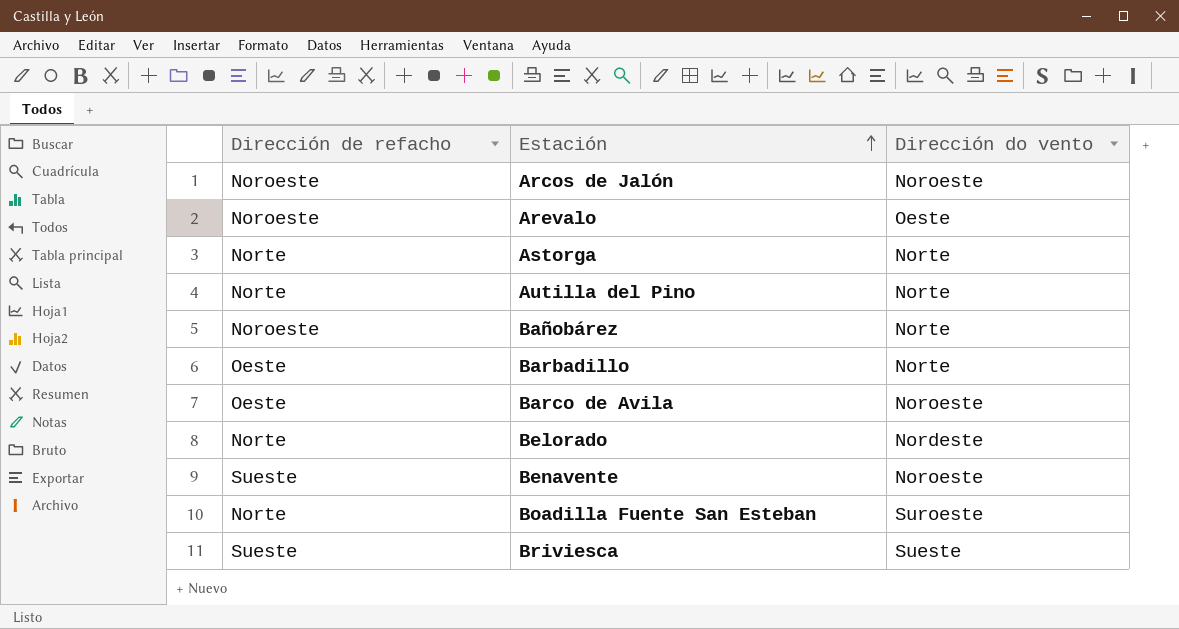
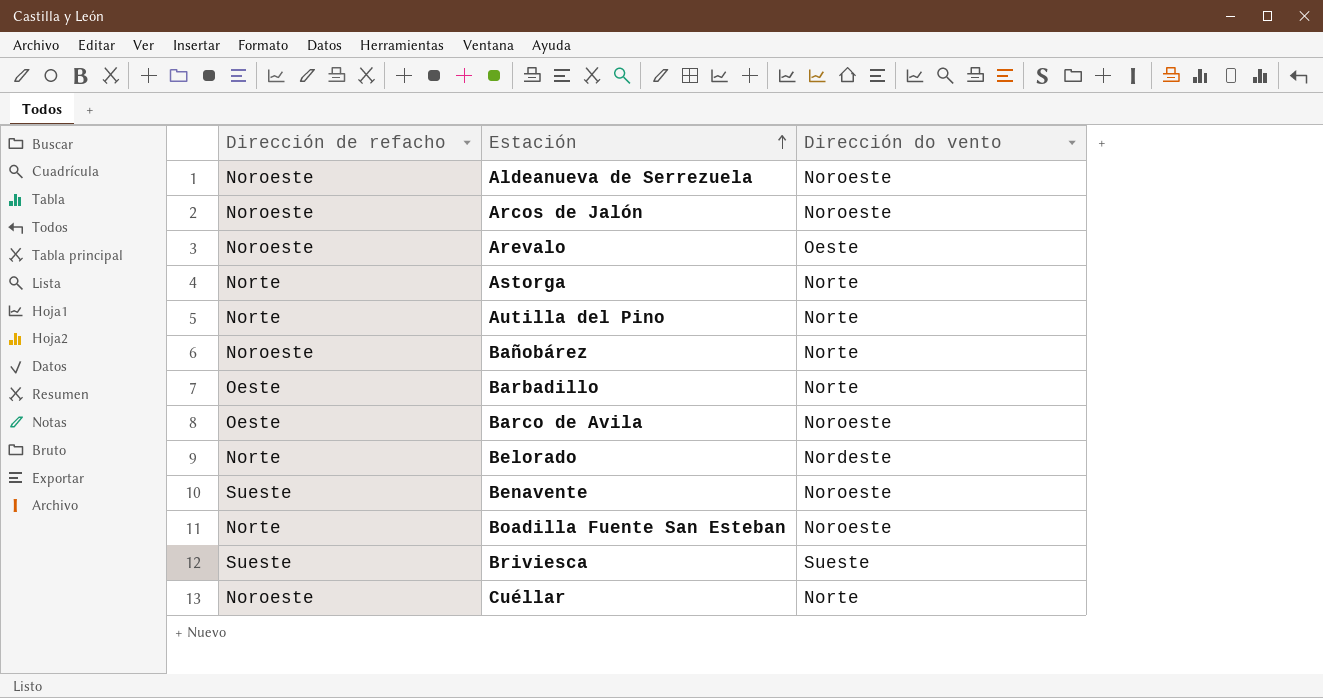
row Aldeanueva de Serrezuela: none -> Noroeste | Noroeste
Boadilla Fuente San Esteban | Dirección do vento: Suroeste -> Noroeste
row Cuéllar: none -> Noroeste | Norte

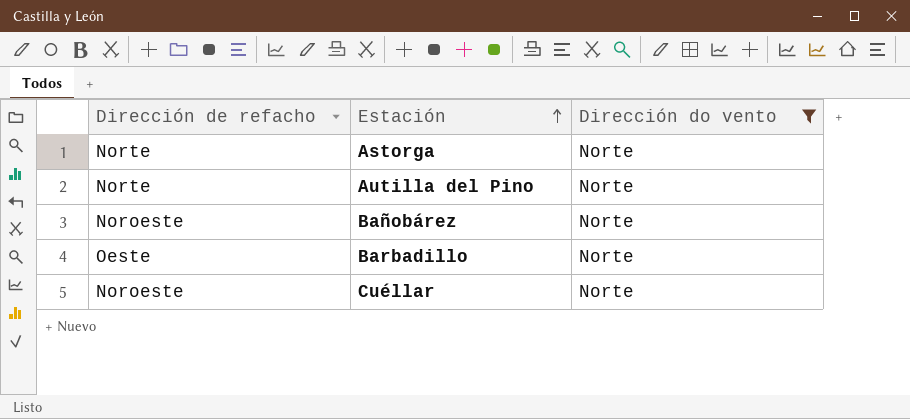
filter: none -> Dirección do vento = Norte

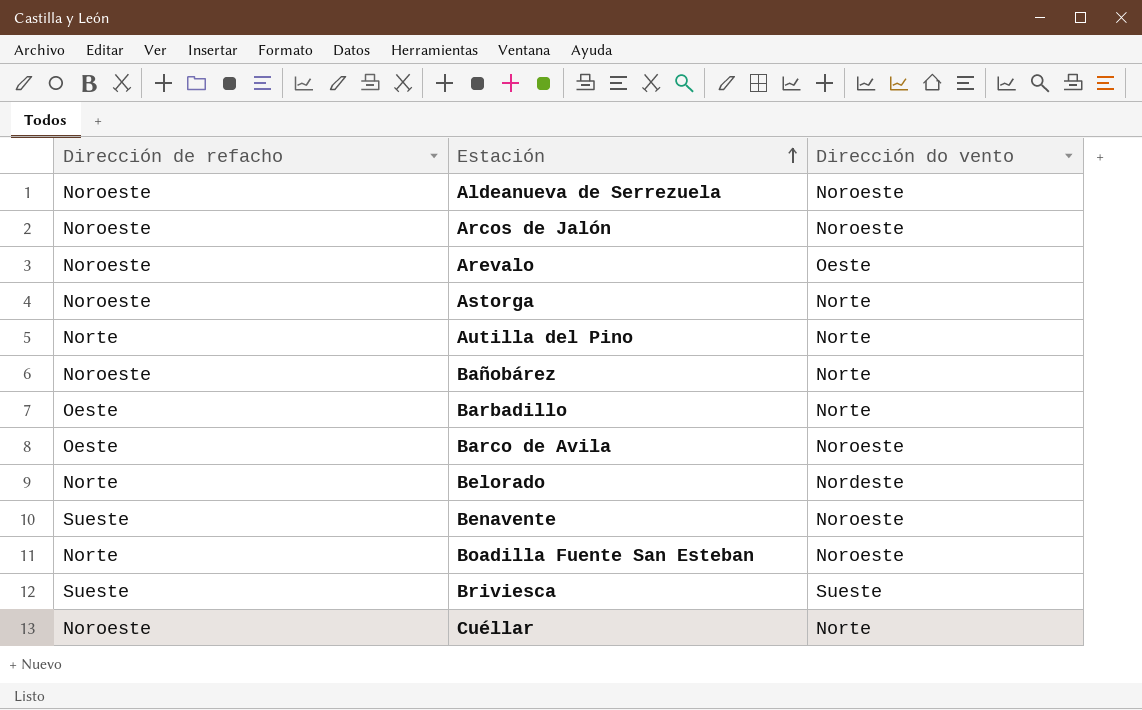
filter: Dirección do vento = Norte -> none
Astorga | Dirección de refacho: Norte -> Noroeste

